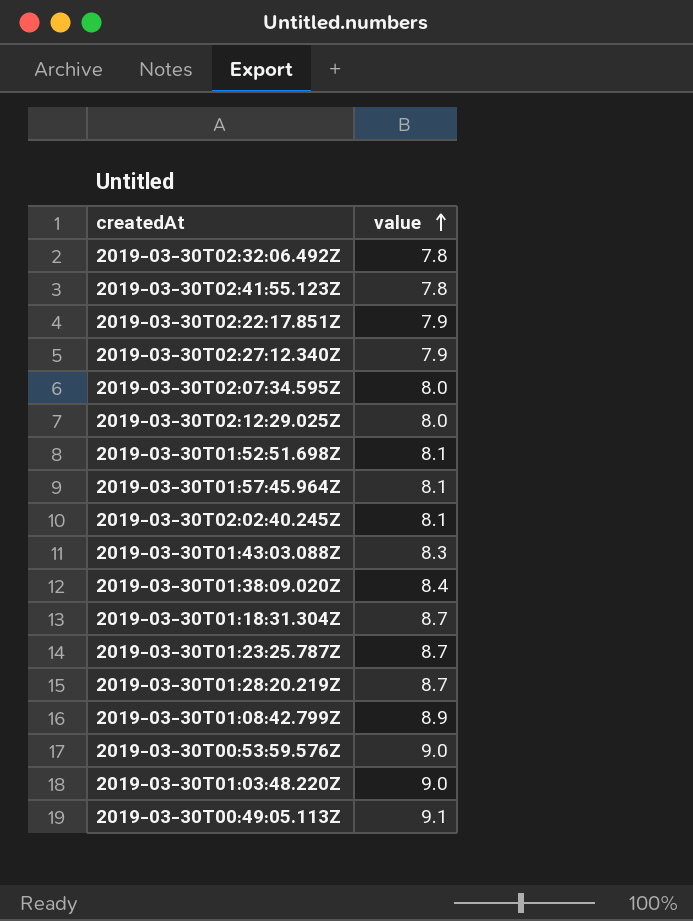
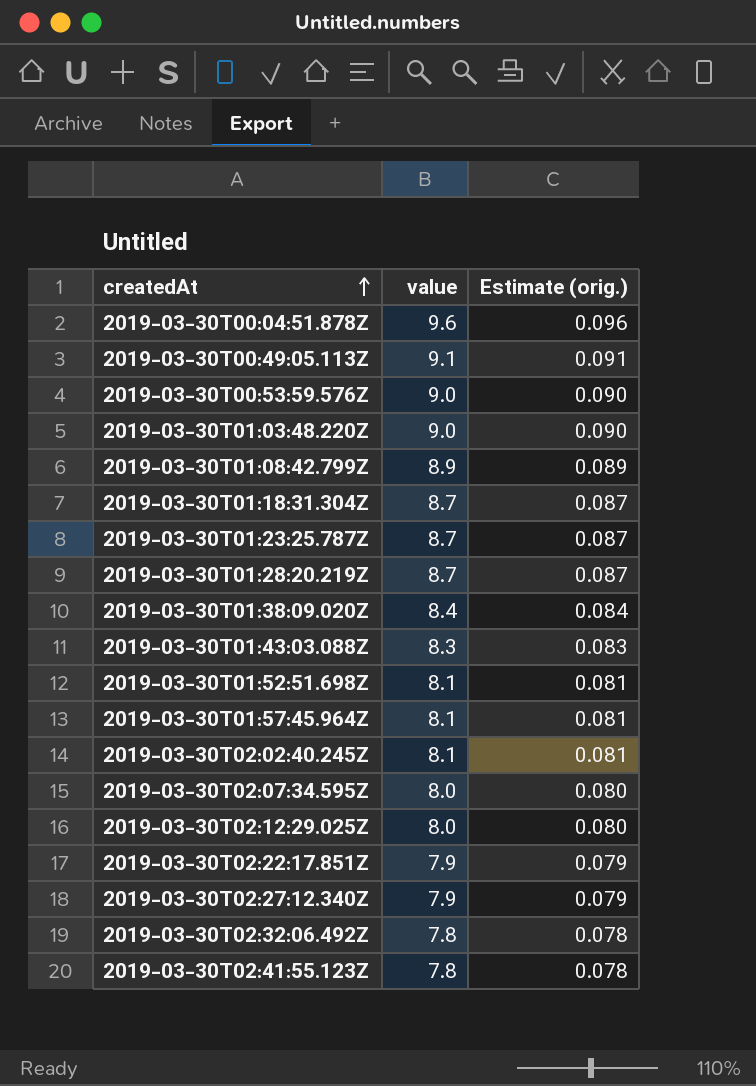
row order: value ascending -> createdAt ascending
column Estimate (orig.) | formula: none -> [value] * 0.01
row 2019-03-30T00:04:51.878Z: none -> 9.6 | 0.096

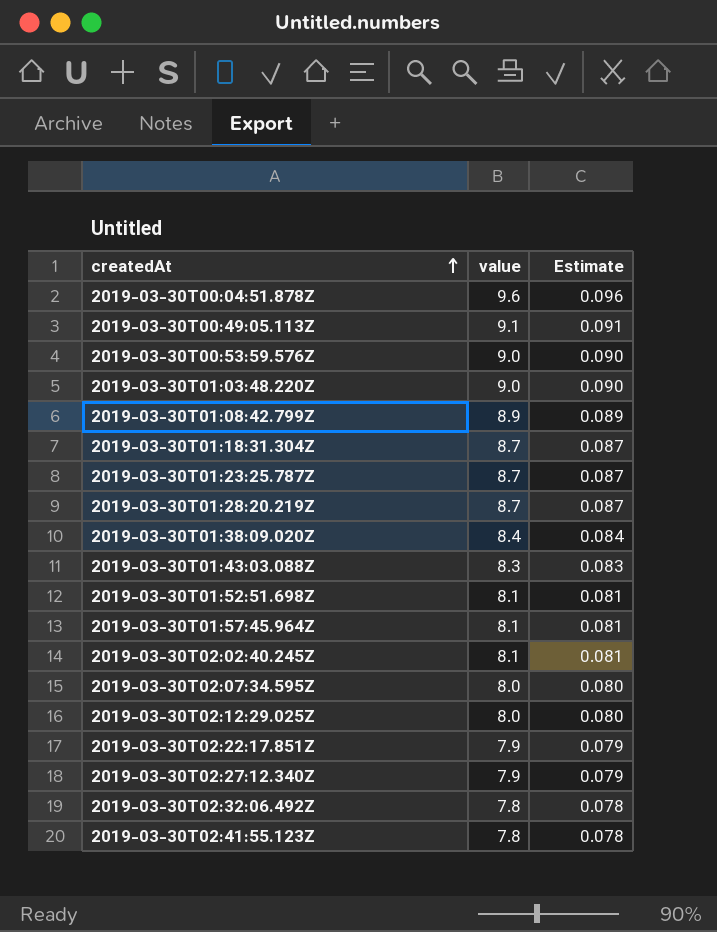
column name: Estimate (orig.) -> Estimate

